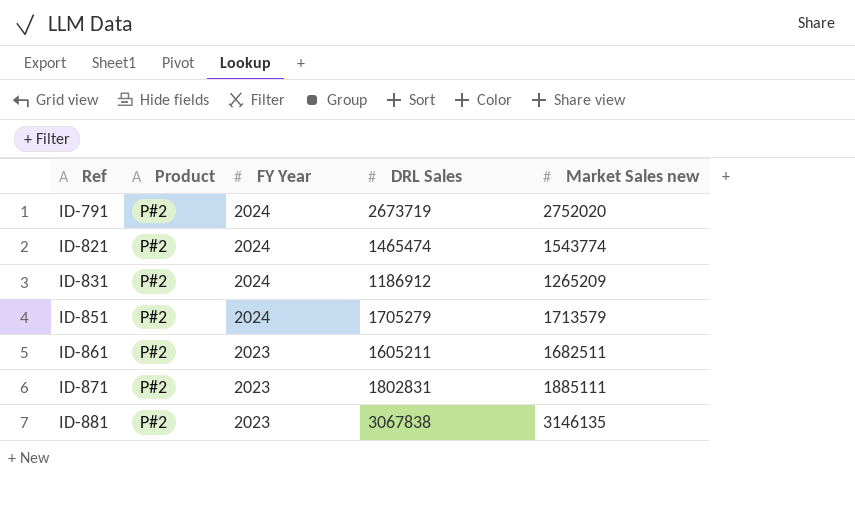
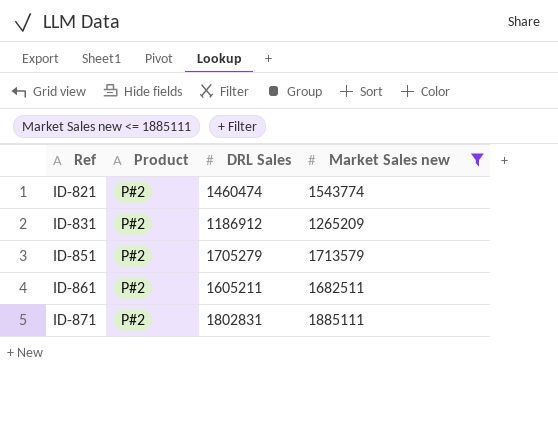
filter: none -> Market Sales new <= 1885111
column FY Year | position: 3 -> none
ID-821 | DRL Sales: 1465474 -> 1460474

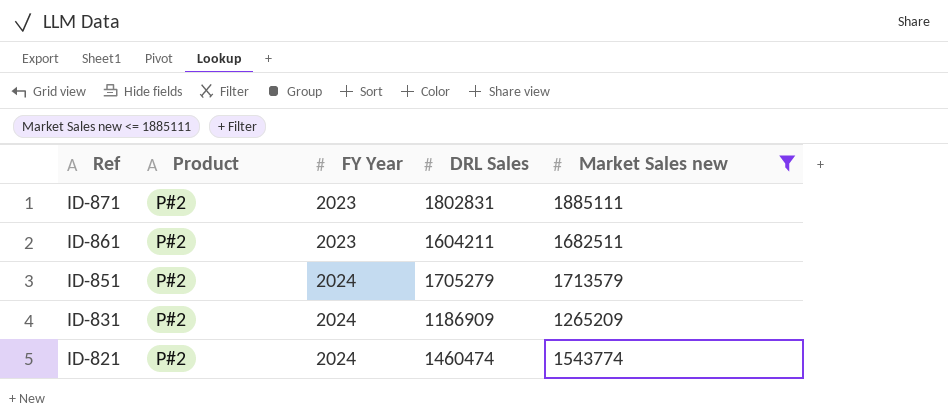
row order: Ref ascending -> Ref descending
column FY Year | position: none -> 3
ID-861 | DRL Sales: 1605211 -> 1604211
ID-831 | DRL Sales: 1186912 -> 1186909

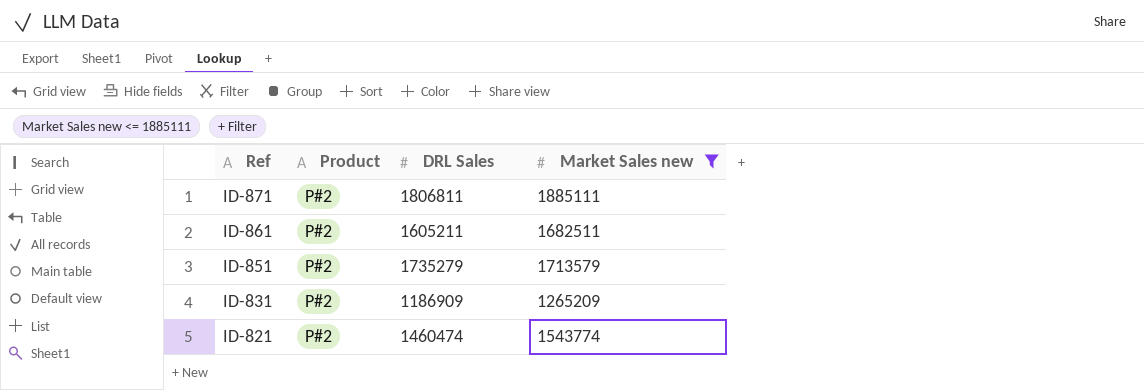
column FY Year | position: 3 -> none
ID-871 | DRL Sales: 1802831 -> 1806811
ID-861 | DRL Sales: 1604211 -> 1605211
ID-851 | DRL Sales: 1705279 -> 1735279

